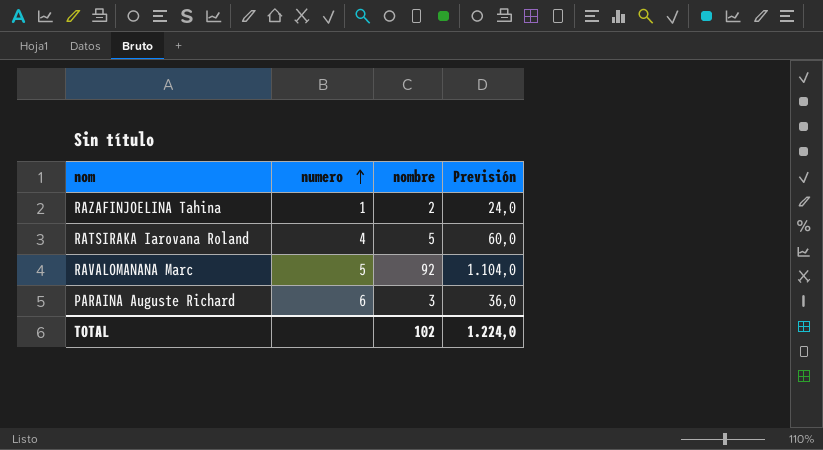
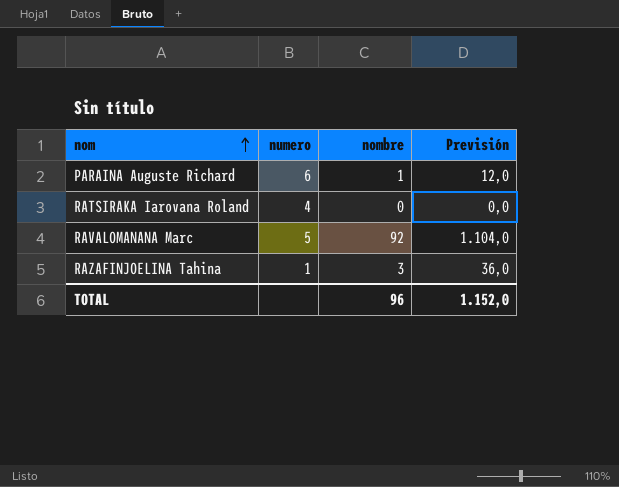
row order: numero ascending -> nom ascending
PARAINA Auguste Richard | nombre: 3 -> 1
PARAINA Auguste Richard | Previsión: 36,0 -> 12,0
RATSIRAKA Iarovana Roland | nombre: 5 -> 0
RATSIRAKA Iarovana Roland | Previsión: 60,0 -> 0,0
RAZAFINJOELINA Tahina | nombre: 2 -> 3
RAZAFINJOELINA Tahina | Previsión: 24,0 -> 36,0
TOTAL | nombre: 102 -> 96
TOTAL | Previsión: 1.224,0 -> 1.152,0

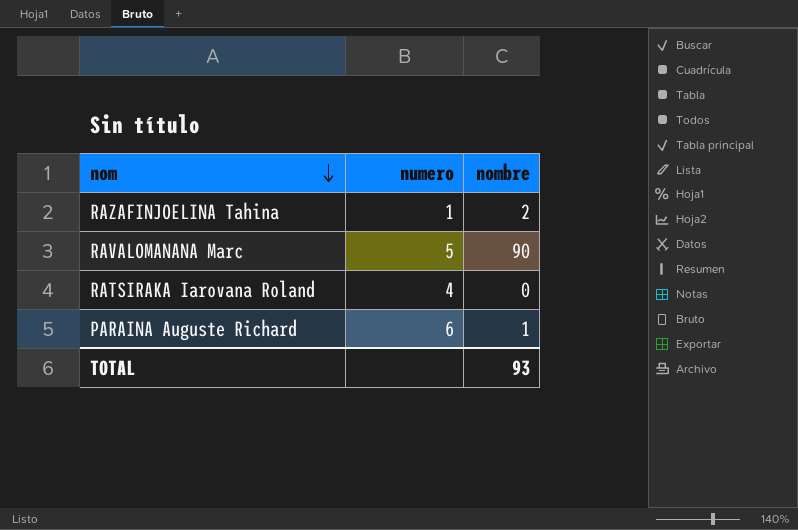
row order: nom ascending -> nom descending
column Previsión | formula: [nombre] * 12 -> none
RAZAFINJOELINA Tahina | nombre: 3 -> 2
RAVALOMANANA Marc | nombre: 92 -> 90
TOTAL | nombre: 96 -> 93

